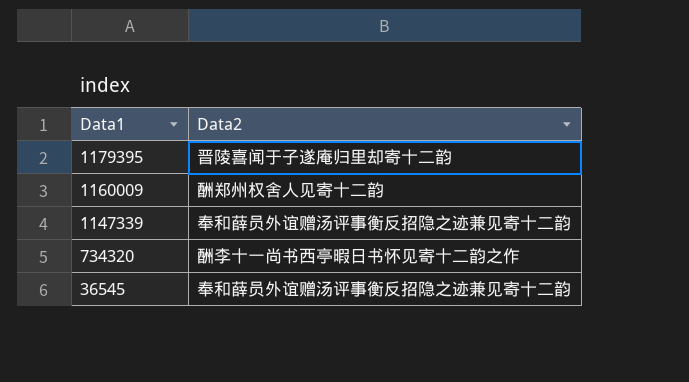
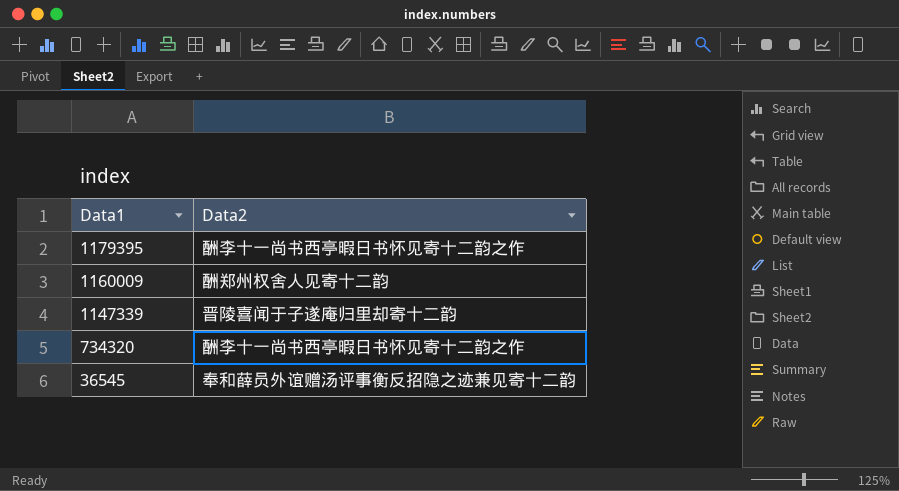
1179395 | Data2: 晋陵喜闻于子遂庵归里却寄十二韵 -> 酬李十一尚书西亭暇日书怀见寄十二韵之作
1147339 | Data2: 奉和薛员外谊赠汤评事衡反招隐之迹兼见寄十二韵 -> 晋陵喜闻于子遂庵归里却寄十二韵

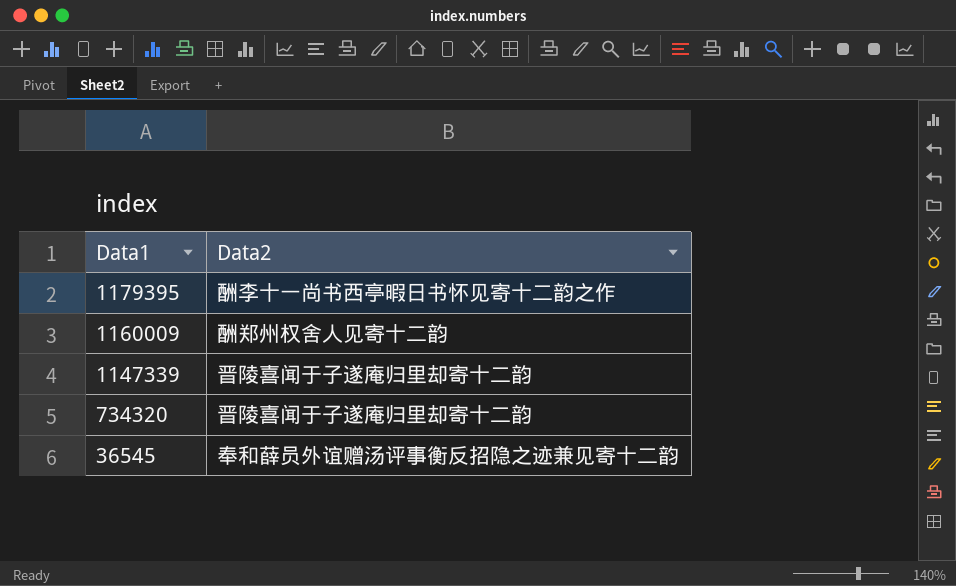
734320 | Data2: 酬李十一尚书西亭暇日书怀见寄十二韵之作 -> 晋陵喜闻于子遂庵归里却寄十二韵

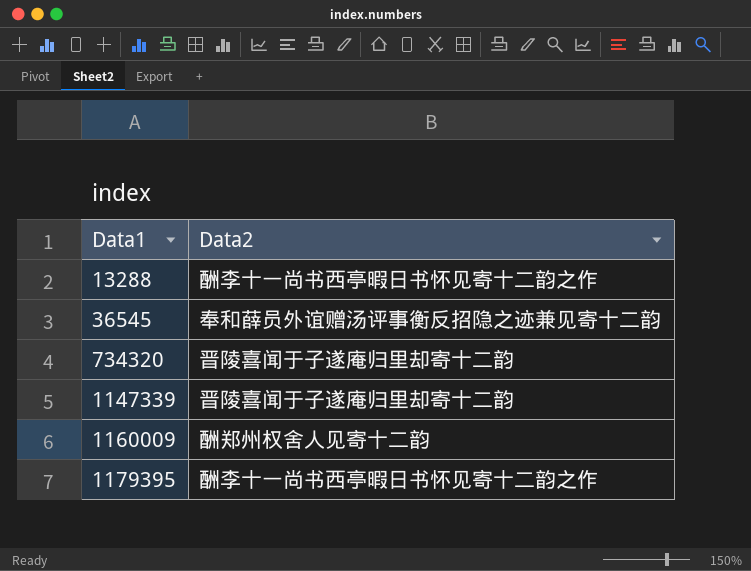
row order: Data1 descending -> Data1 ascending
row 13288: none -> 酬李十一尚书西亭暇日书怀见寄十二韵之作

